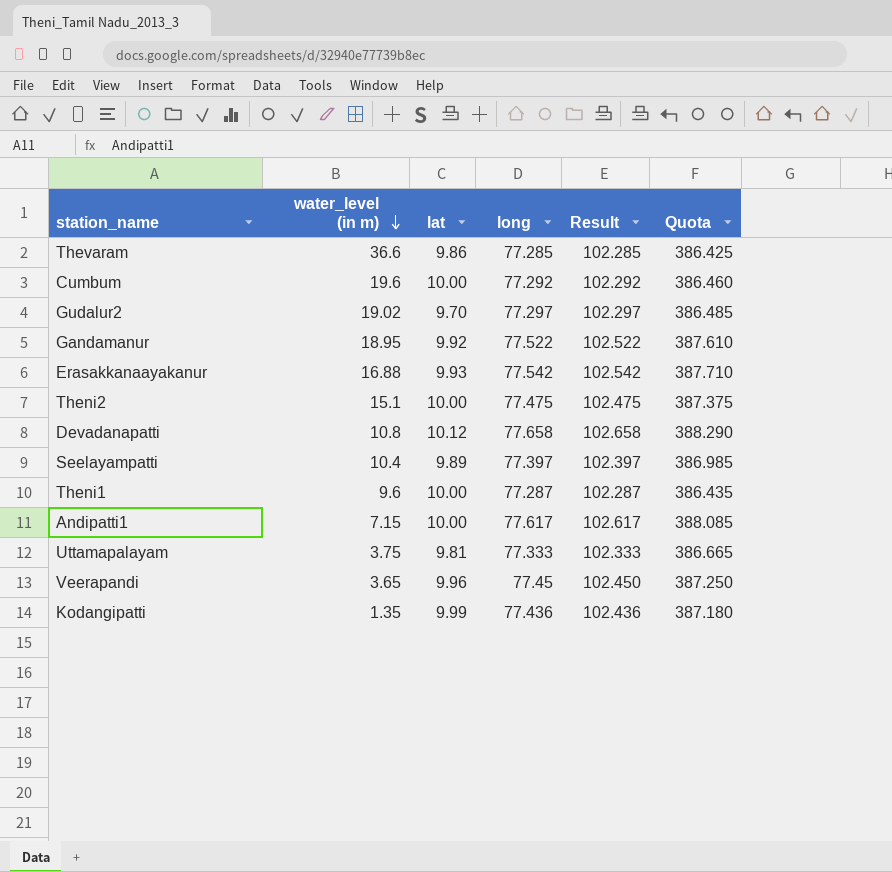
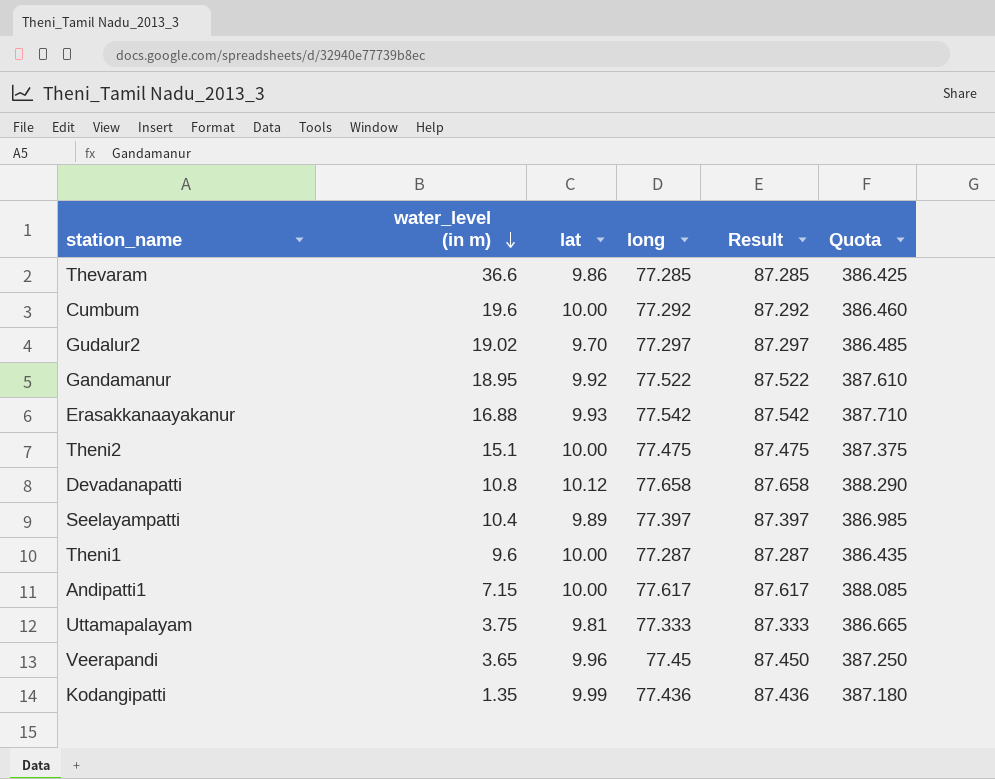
column Result | formula: [long] + 25 -> [long] + 10

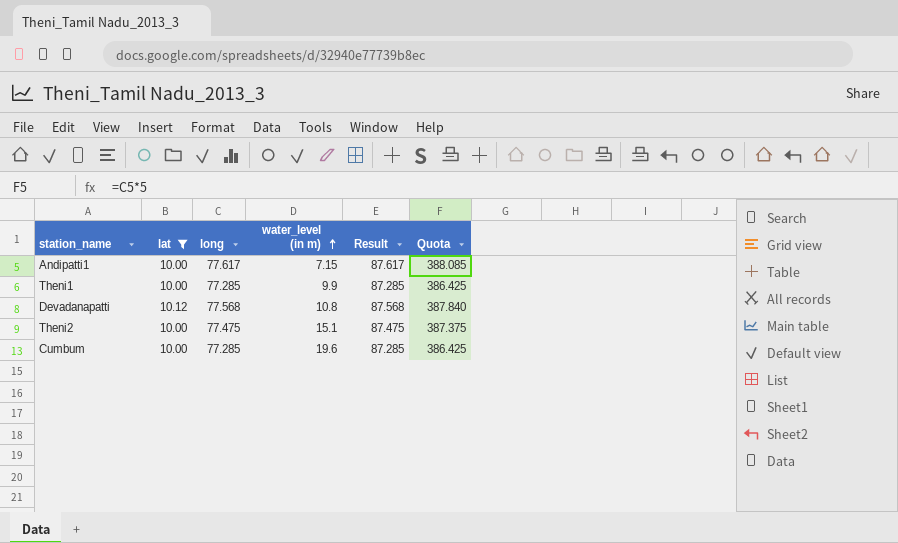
filter: none -> lat >= 10.00
row order: water_level (in m) descending -> water_level (in m) ascending
column water_level (in m) | position: 2 -> 4
Theni1 | long: 77.287 -> 77.285
Theni1 | water_level (in m): 9.6 -> 9.9
Theni1 | Result: 87.287 -> 87.285
Theni1 | Quota: 386.435 -> 386.425
Devadanapatti | long: 77.658 -> 77.568
Devadanapatti | Result: 87.658 -> 87.568
Devadanapatti | Quota: 388.290 -> 387.840
Cumbum | long: 77.292 -> 77.285
Cumbum | Result: 87.292 -> 87.285
Cumbum | Quota: 386.460 -> 386.425

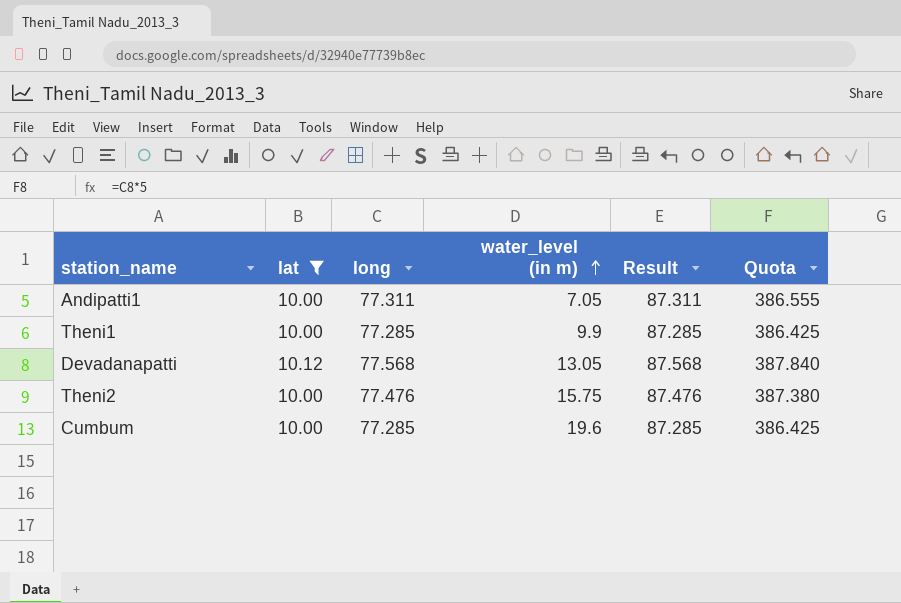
Andipatti1 | long: 77.617 -> 77.311
Andipatti1 | water_level (in m): 7.15 -> 7.05
Andipatti1 | Result: 87.617 -> 87.311
Andipatti1 | Quota: 388.085 -> 386.555
Devadanapatti | water_level (in m): 10.8 -> 13.05
Theni2 | long: 77.475 -> 77.476
Theni2 | water_level (in m): 15.1 -> 15.75
Theni2 | Result: 87.475 -> 87.476
Theni2 | Quota: 387.375 -> 387.380

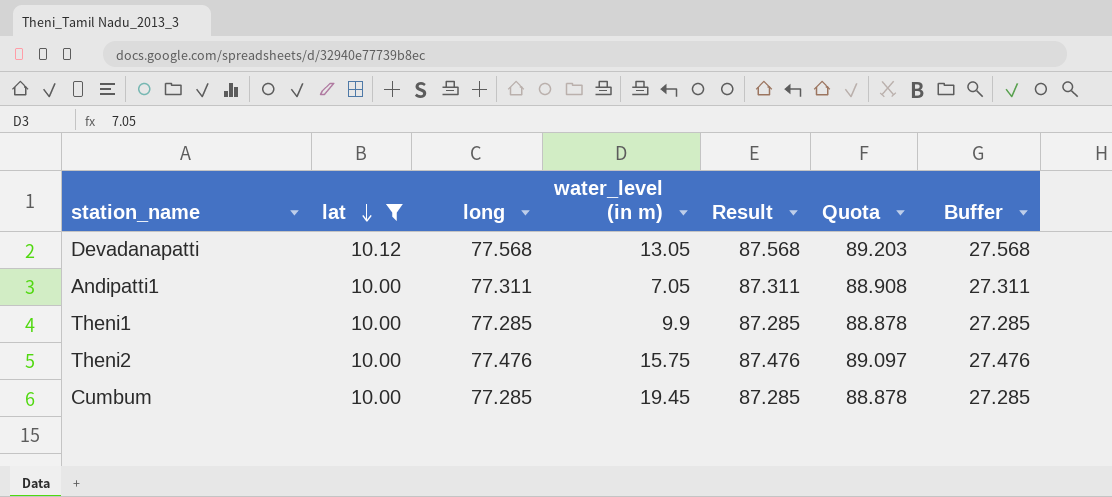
row order: water_level (in m) ascending -> lat descending
column Quota | formula: [long] * 5 -> [long] * 1.15
column Buffer | formula: none -> [long] - 50
Cumbum | water_level (in m): 19.6 -> 19.45

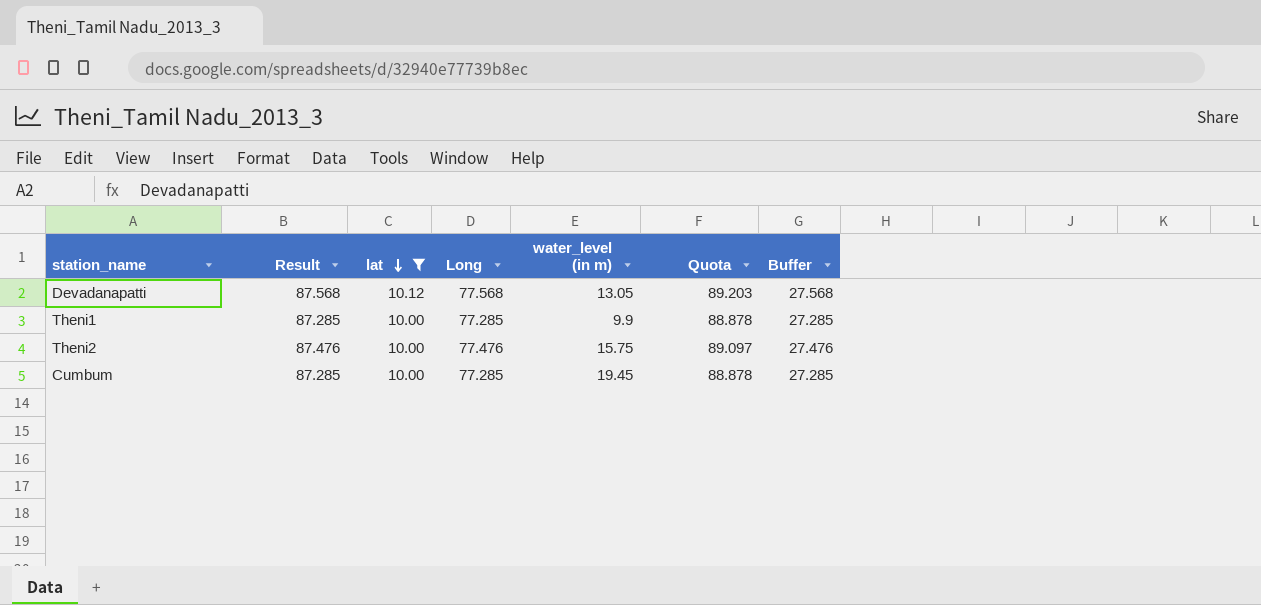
column Result | position: 5 -> 2
column name: long -> Long
row Andipatti1: 10.00 | 77.311 | 7.05 | 87.311 | 88.908 | 27.311 -> none

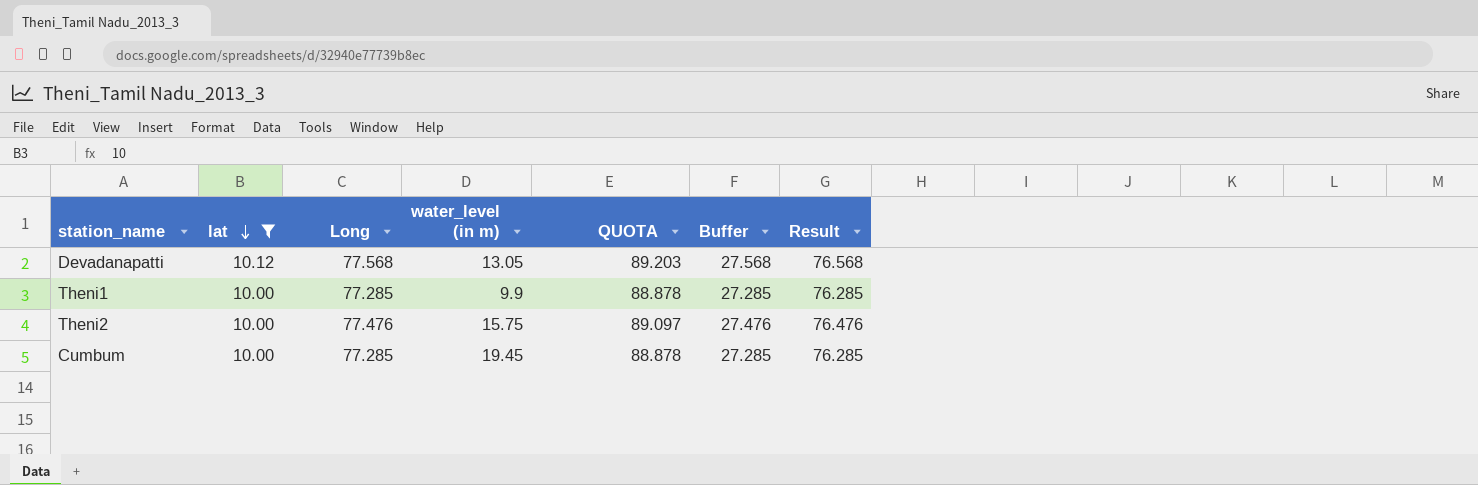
column name: Quota -> QUOTA
column Result | formula: [Long] + 10 -> [Long] - 1
column Result | position: 2 -> 7

